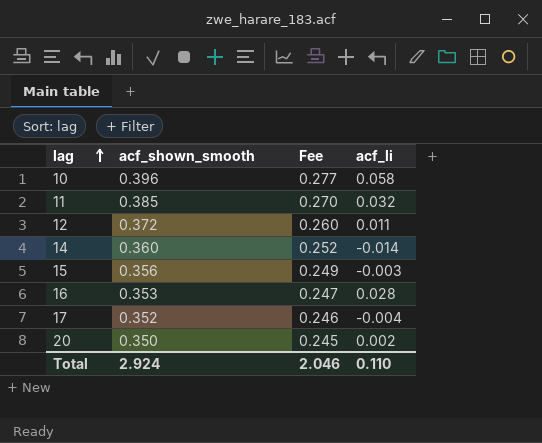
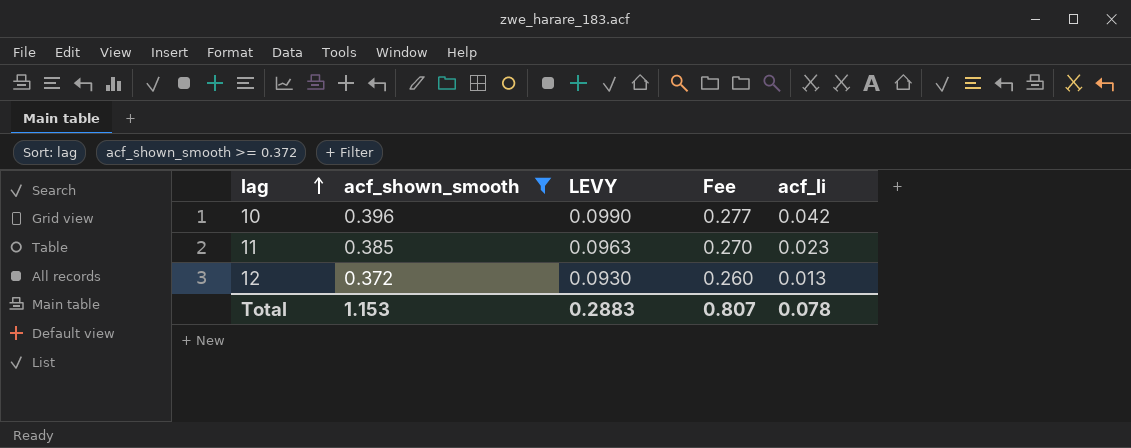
filter: none -> acf_shown_smooth >= 0.372
column LEVY | formula: none -> [acf_shown_smooth] * 0.25
10 | acf_li: 0.058 -> 0.042
11 | acf_li: 0.032 -> 0.023
12 | acf_li: 0.011 -> 0.013
Total | acf_shown_smooth: 2.924 -> 1.153
Total | Fee: 2.046 -> 0.807
Total | acf_li: 0.110 -> 0.078

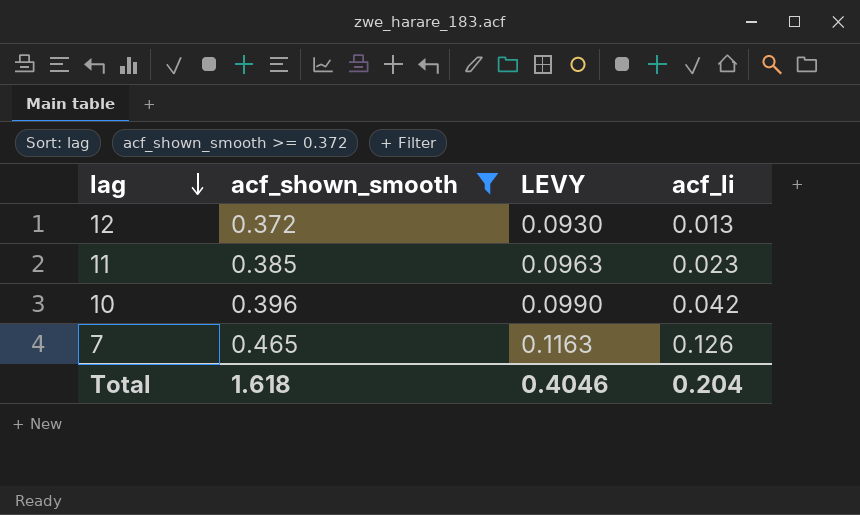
row order: lag ascending -> lag descending
column Fee | formula: [acf_shown_smooth] * 0.7 -> none
row 7: none -> 0.465 | 0.1163 | 0.126
Total | acf_shown_smooth: 1.153 -> 1.618
Total | LEVY: 0.2883 -> 0.4046
Total | acf_li: 0.078 -> 0.204

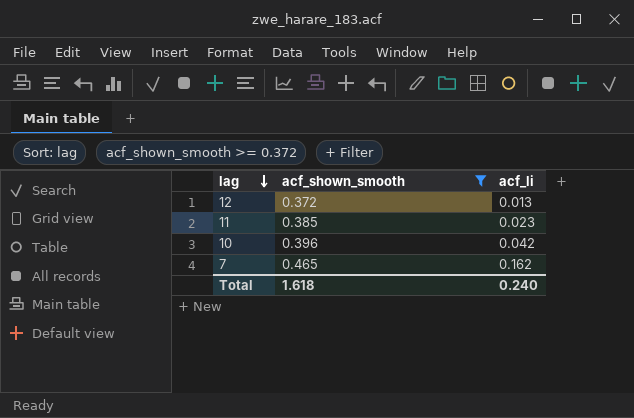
column LEVY | formula: [acf_shown_smooth] * 0.25 -> none
7 | acf_li: 0.126 -> 0.162
Total | acf_li: 0.204 -> 0.240

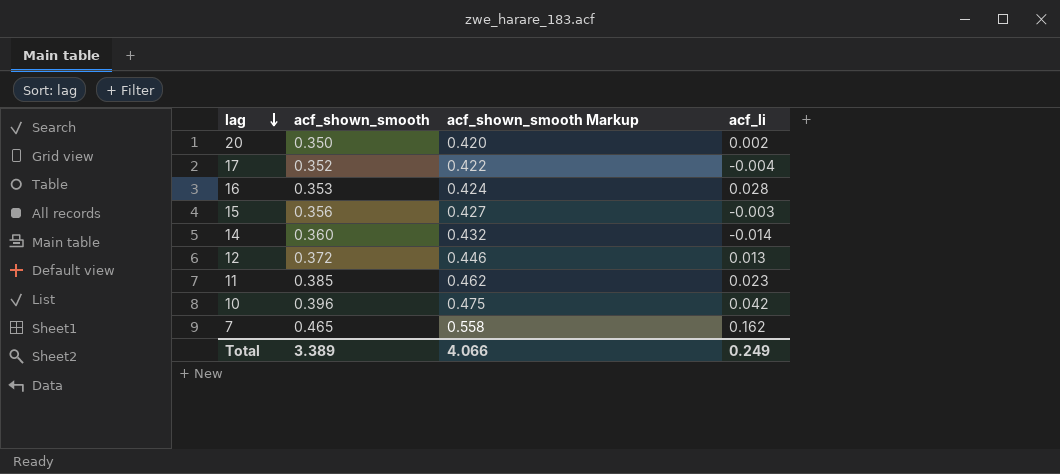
filter: acf_shown_smooth >= 0.372 -> none
column acf_shown_smooth Markup | formula: none -> [acf_shown_smooth] * 1.2
Total | acf_shown_smooth: 1.618 -> 3.389
Total | acf_li: 0.240 -> 0.249

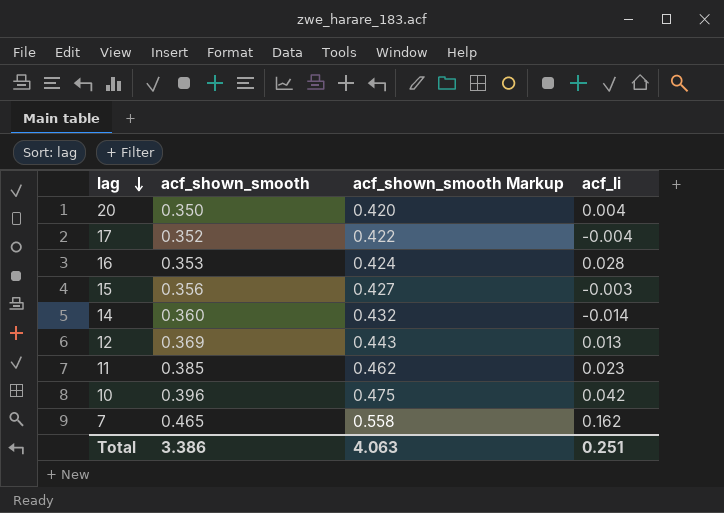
20 | acf_li: 0.002 -> 0.004
12 | acf_shown_smooth: 0.372 -> 0.369
12 | acf_shown_smooth Markup: 0.446 -> 0.443
Total | acf_shown_smooth: 3.389 -> 3.386
Total | acf_shown_smooth Markup: 4.066 -> 4.063
Total | acf_li: 0.249 -> 0.251

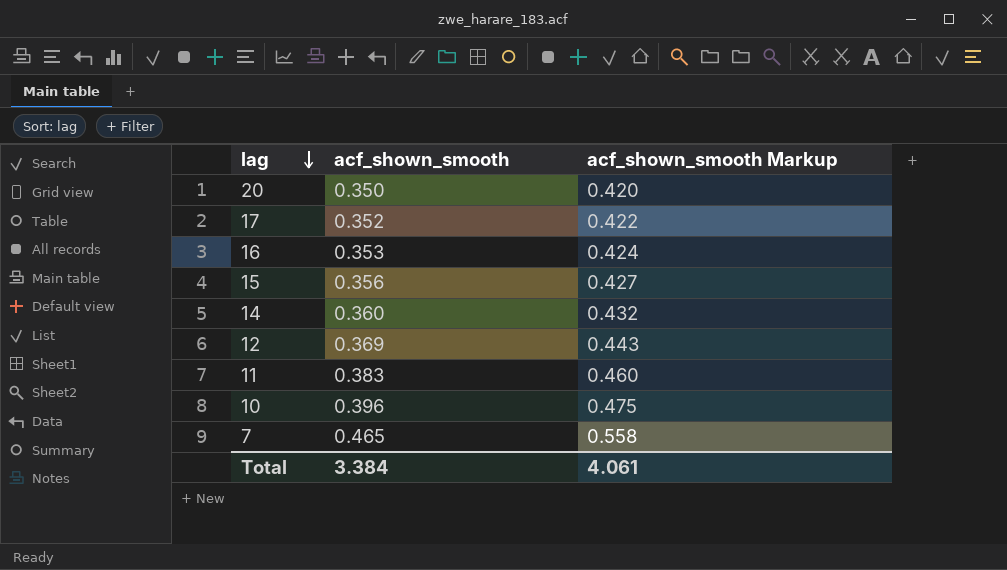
column acf_li | position: 4 -> none
11 | acf_shown_smooth: 0.385 -> 0.383
11 | acf_shown_smooth Markup: 0.462 -> 0.460
Total | acf_shown_smooth: 3.386 -> 3.384
Total | acf_shown_smooth Markup: 4.063 -> 4.061

